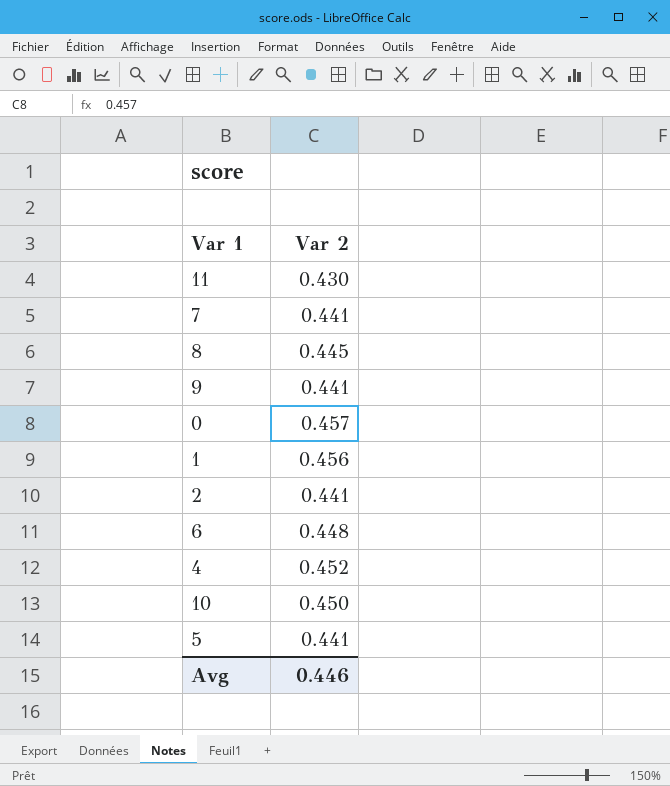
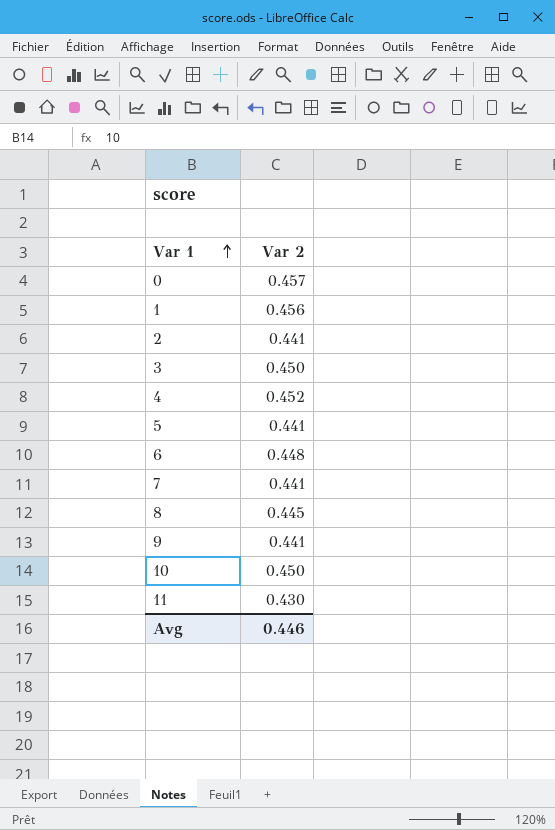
row order: none -> Var 1 ascending
row 3: none -> 0.450

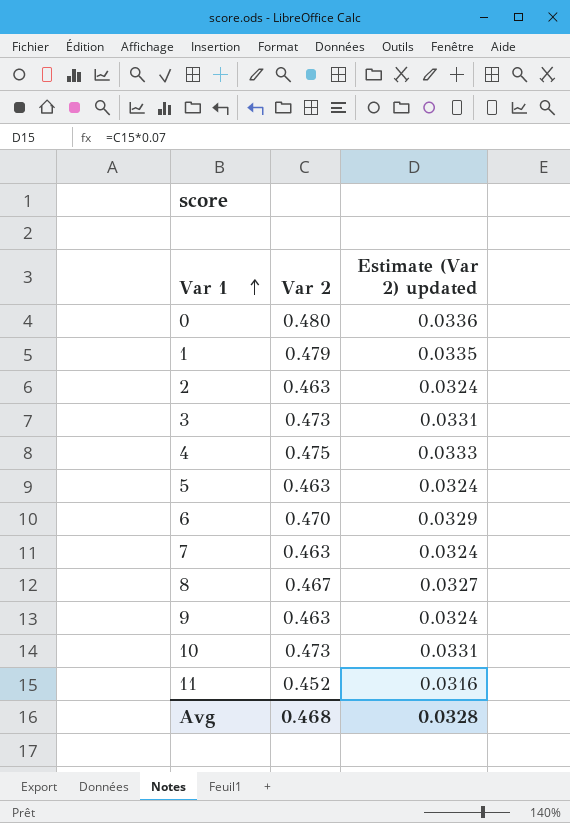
column Estimate (Var 2) updated | formula: none -> [Var 2] * 0.07
0 | Var 2: 0.457 -> 0.480
1 | Var 2: 0.456 -> 0.479
2 | Var 2: 0.441 -> 0.463
3 | Var 2: 0.450 -> 0.473
4 | Var 2: 0.452 -> 0.475
5 | Var 2: 0.441 -> 0.463
6 | Var 2: 0.448 -> 0.470
7 | Var 2: 0.441 -> 0.463
8 | Var 2: 0.445 -> 0.467
9 | Var 2: 0.441 -> 0.463
10 | Var 2: 0.450 -> 0.473
11 | Var 2: 0.430 -> 0.452
Avg | Var 2: 0.446 -> 0.468

